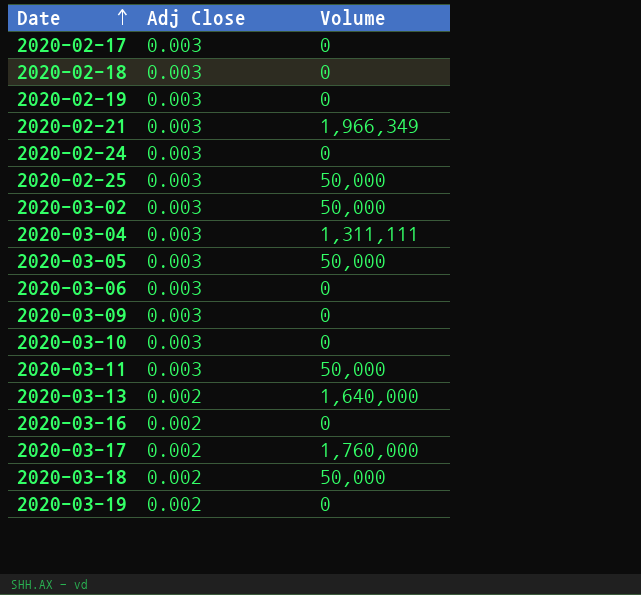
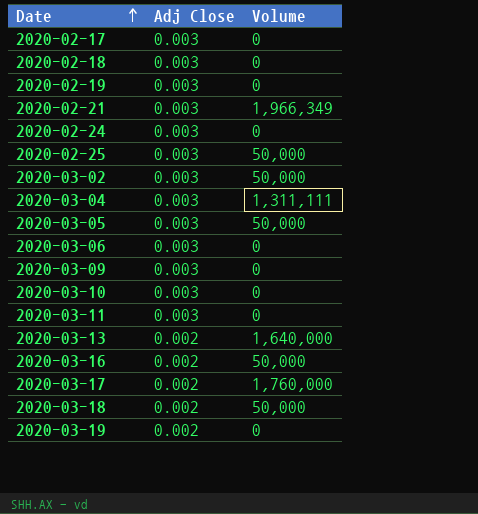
2020-03-11 | Volume: 50,000 -> 0
2020-03-16 | Volume: 0 -> 50,000

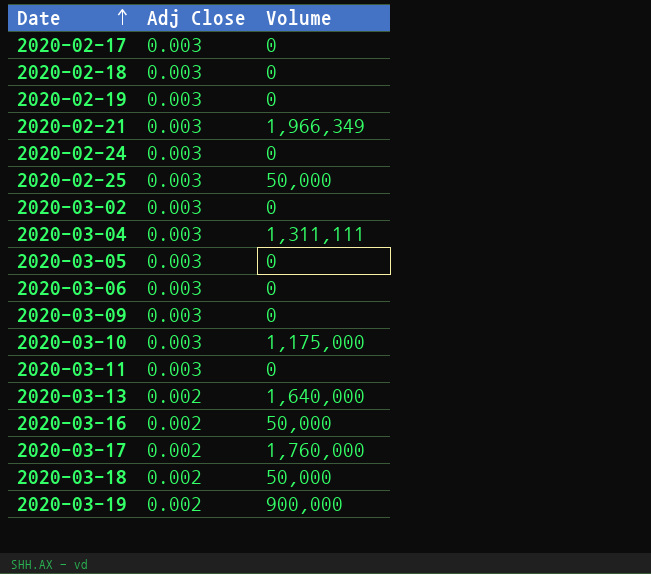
2020-03-02 | Volume: 50,000 -> 0
2020-03-05 | Volume: 50,000 -> 0
2020-03-10 | Volume: 0 -> 1,175,000
2020-03-19 | Volume: 0 -> 900,000

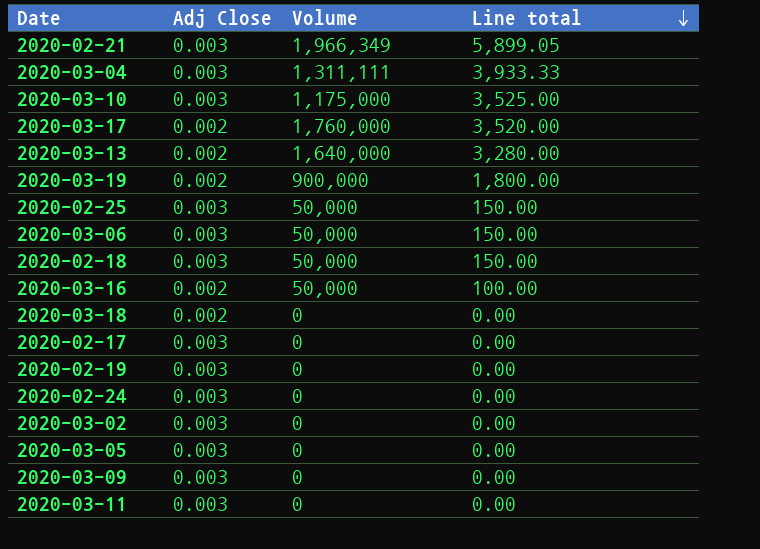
row order: Date ascending -> Line total descending
column Line total | formula: none -> [Adj Close] * [Volume]
2020-03-06 | Volume: 0 -> 50,000
2020-02-18 | Volume: 0 -> 50,000
2020-03-18 | Volume: 50,000 -> 0

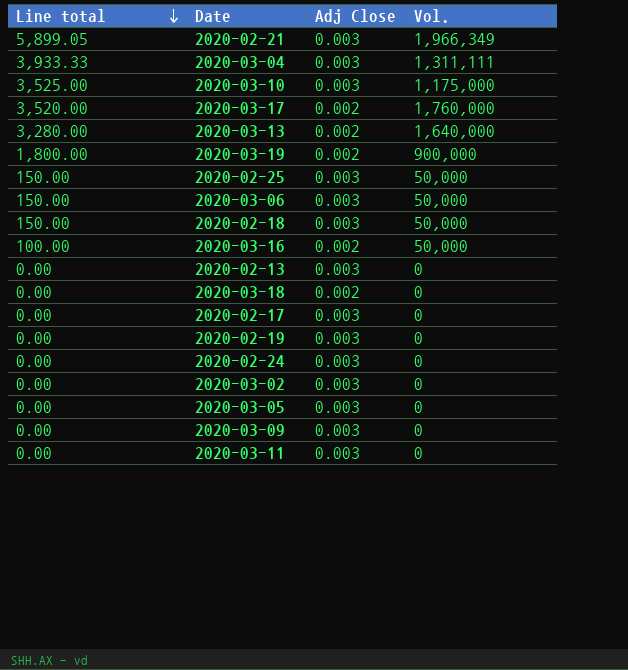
column Line total | position: 4 -> 1
column name: Volume -> Vol.
row 2020-02-13: none -> 0.00 | 0.003 | 0

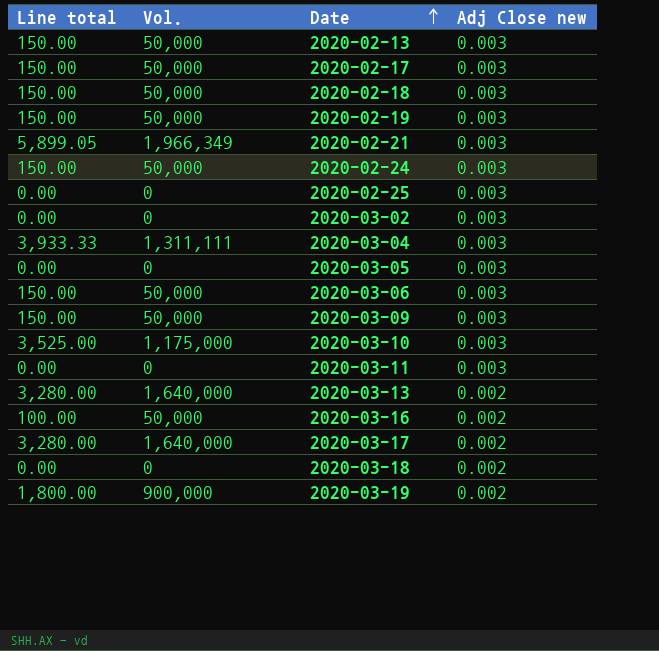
row order: Line total descending -> Date ascending
column Vol. | position: 4 -> 2
column name: Adj Close -> Adj Close new
2020-02-13 | Line total: 0.00 -> 150.00
2020-02-13 | Vol.: 0 -> 50,000
2020-02-17 | Line total: 0.00 -> 150.00
2020-02-17 | Vol.: 0 -> 50,000
2020-02-19 | Line total: 0.00 -> 150.00
2020-02-19 | Vol.: 0 -> 50,000
2020-02-24 | Line total: 0.00 -> 150.00
2020-02-24 | Vol.: 0 -> 50,000
2020-02-25 | Line total: 150.00 -> 0.00
2020-02-25 | Vol.: 50,000 -> 0
2020-03-09 | Line total: 0.00 -> 150.00
2020-03-09 | Vol.: 0 -> 50,000
2020-03-17 | Line total: 3,520.00 -> 3,280.00
2020-03-17 | Vol.: 1,760,000 -> 1,640,000

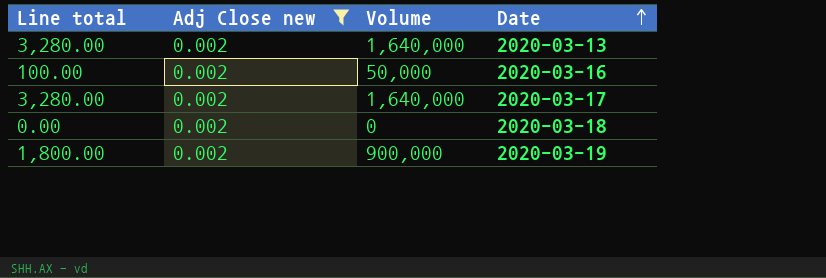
filter: none -> Adj Close new = 0.002
column Adj Close new | position: 4 -> 2
column name: Vol. -> Volume

